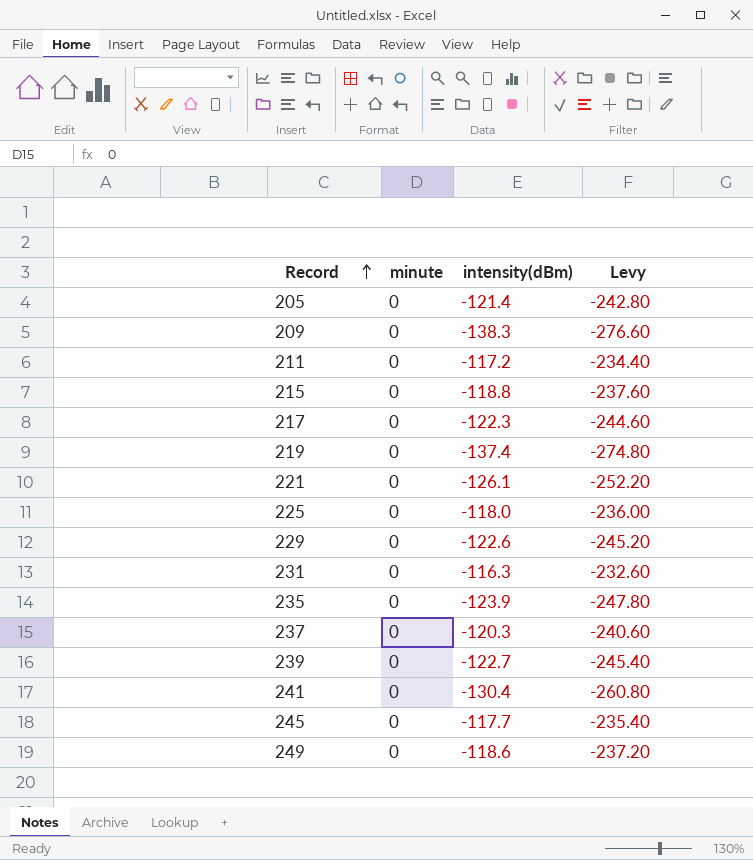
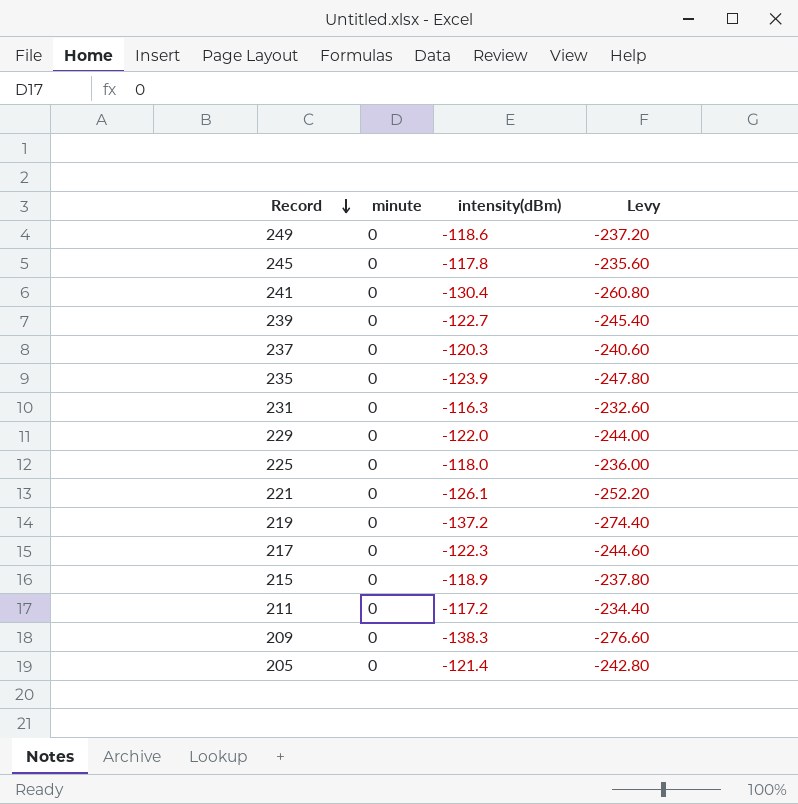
row order: Record ascending -> Record descending
245 | intensity(dBm): -117.7 -> -117.8
245 | Levy: -235.40 -> -235.60
229 | intensity(dBm): -122.6 -> -122.0
229 | Levy: -245.20 -> -244.00
219 | intensity(dBm): -137.4 -> -137.2
219 | Levy: -274.80 -> -274.40
215 | intensity(dBm): -118.8 -> -118.9
215 | Levy: -237.60 -> -237.80

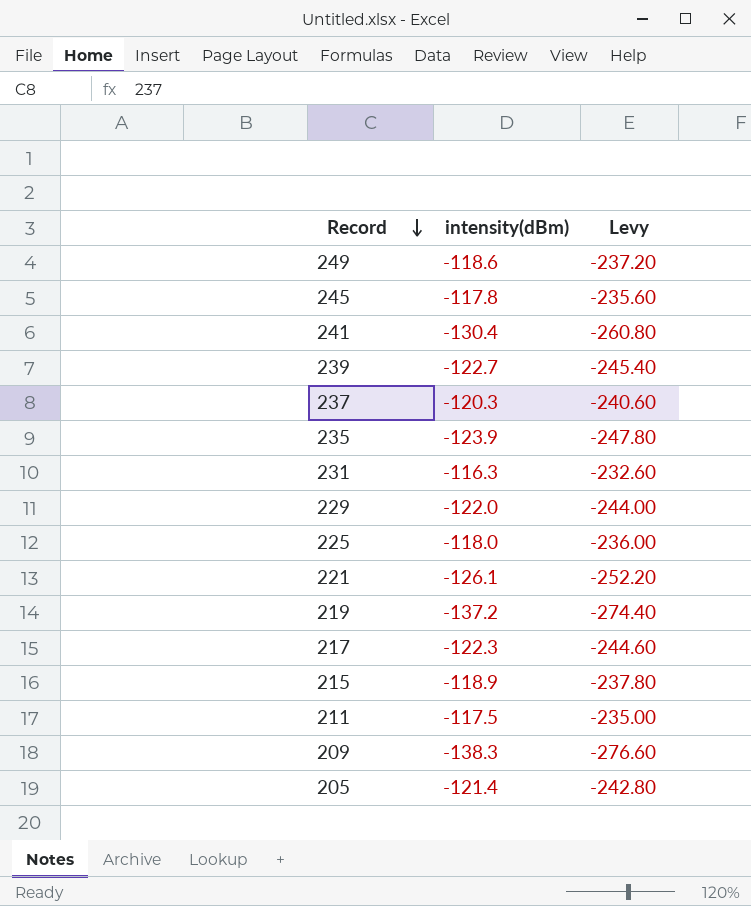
column minute | position: 2 -> none
211 | intensity(dBm): -117.2 -> -117.5
211 | Levy: -234.40 -> -235.00

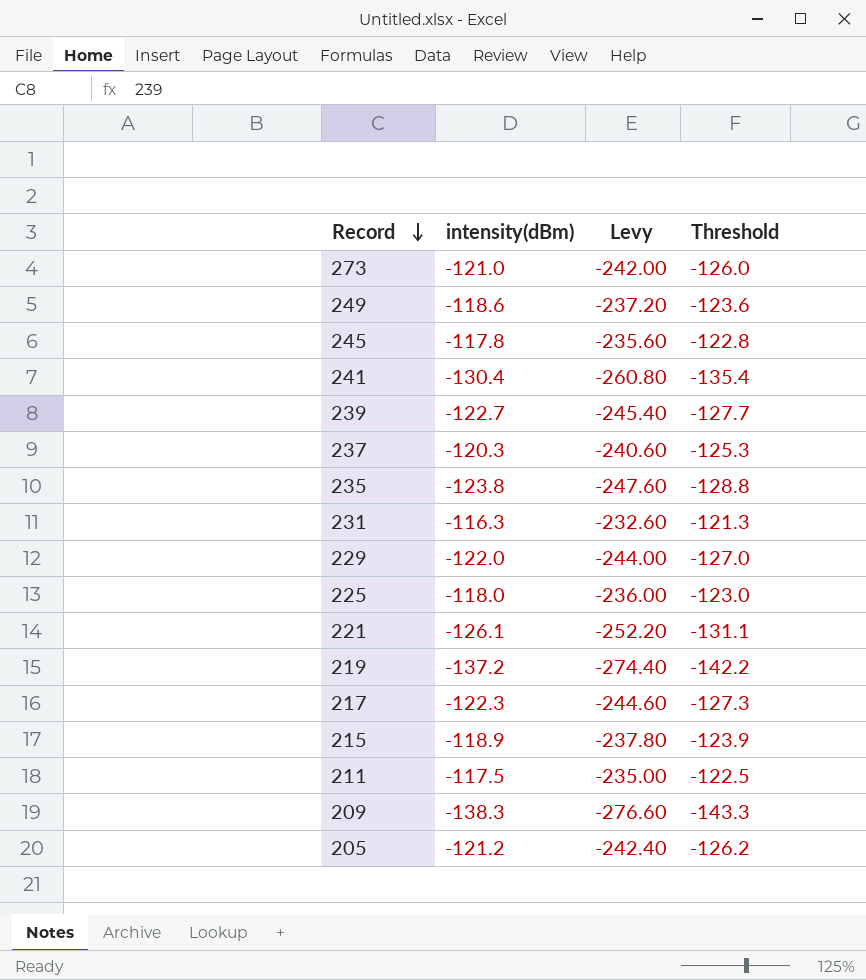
column Threshold | formula: none -> [intensity(dBm)] - 5
row 273: none -> -121.0 | -242.00 | -126.0
235 | intensity(dBm): -123.9 -> -123.8
235 | Levy: -247.80 -> -247.60
205 | intensity(dBm): -121.4 -> -121.2
205 | Levy: -242.80 -> -242.40

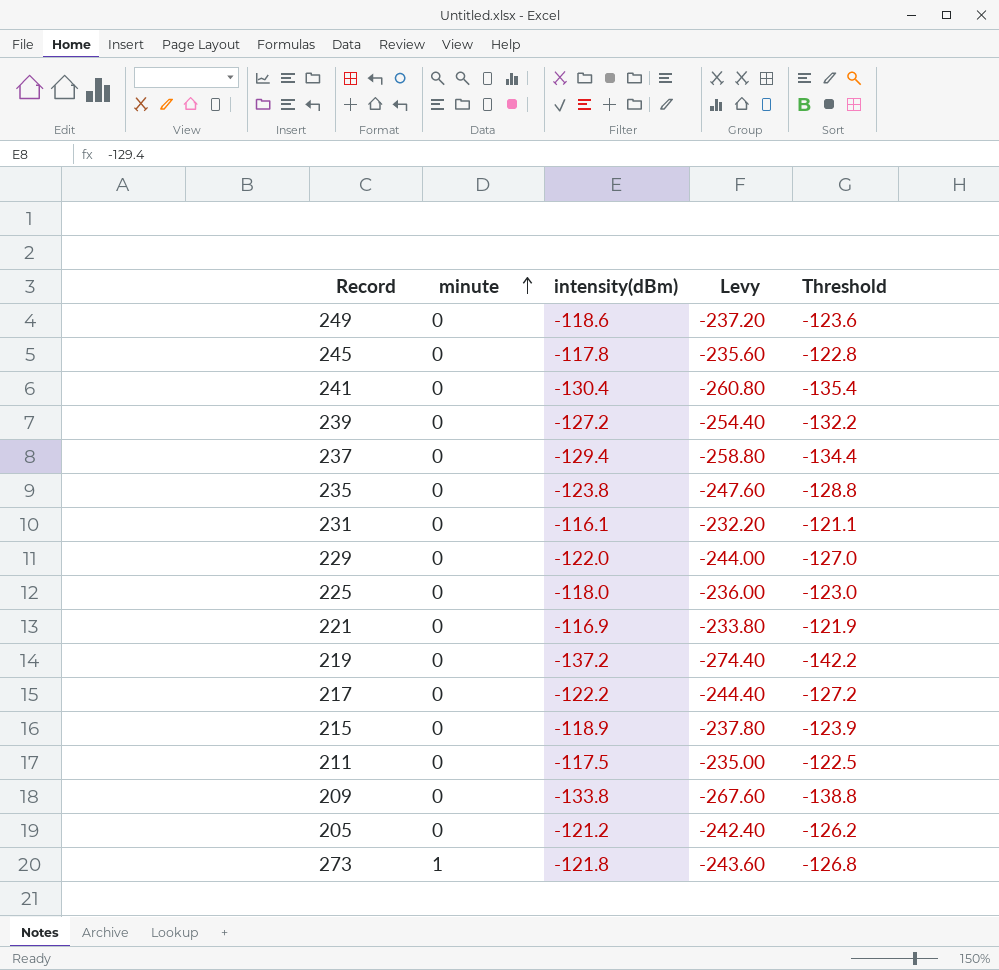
row order: Record descending -> minute ascending
column minute | position: none -> 2
239 | intensity(dBm): -122.7 -> -127.2
239 | Levy: -245.40 -> -254.40
239 | Threshold: -127.7 -> -132.2
237 | intensity(dBm): -120.3 -> -129.4
237 | Levy: -240.60 -> -258.80
237 | Threshold: -125.3 -> -134.4
231 | intensity(dBm): -116.3 -> -116.1
231 | Levy: -232.60 -> -232.20
231 | Threshold: -121.3 -> -121.1
221 | intensity(dBm): -126.1 -> -116.9
221 | Levy: -252.20 -> -233.80
221 | Threshold: -131.1 -> -121.9
217 | intensity(dBm): -122.3 -> -122.2
217 | Levy: -244.60 -> -244.40
217 | Threshold: -127.3 -> -127.2
209 | intensity(dBm): -138.3 -> -133.8
209 | Levy: -276.60 -> -267.60
209 | Threshold: -143.3 -> -138.8
273 | intensity(dBm): -121.0 -> -121.8
273 | Levy: -242.00 -> -243.60
273 | Threshold: -126.0 -> -126.8

